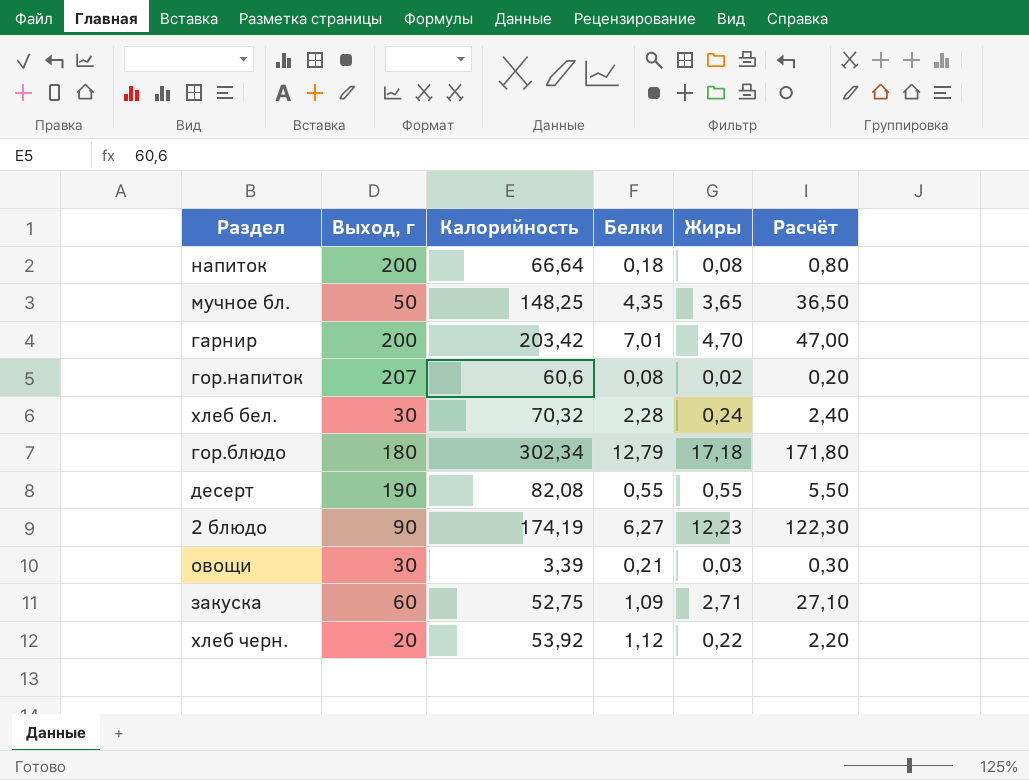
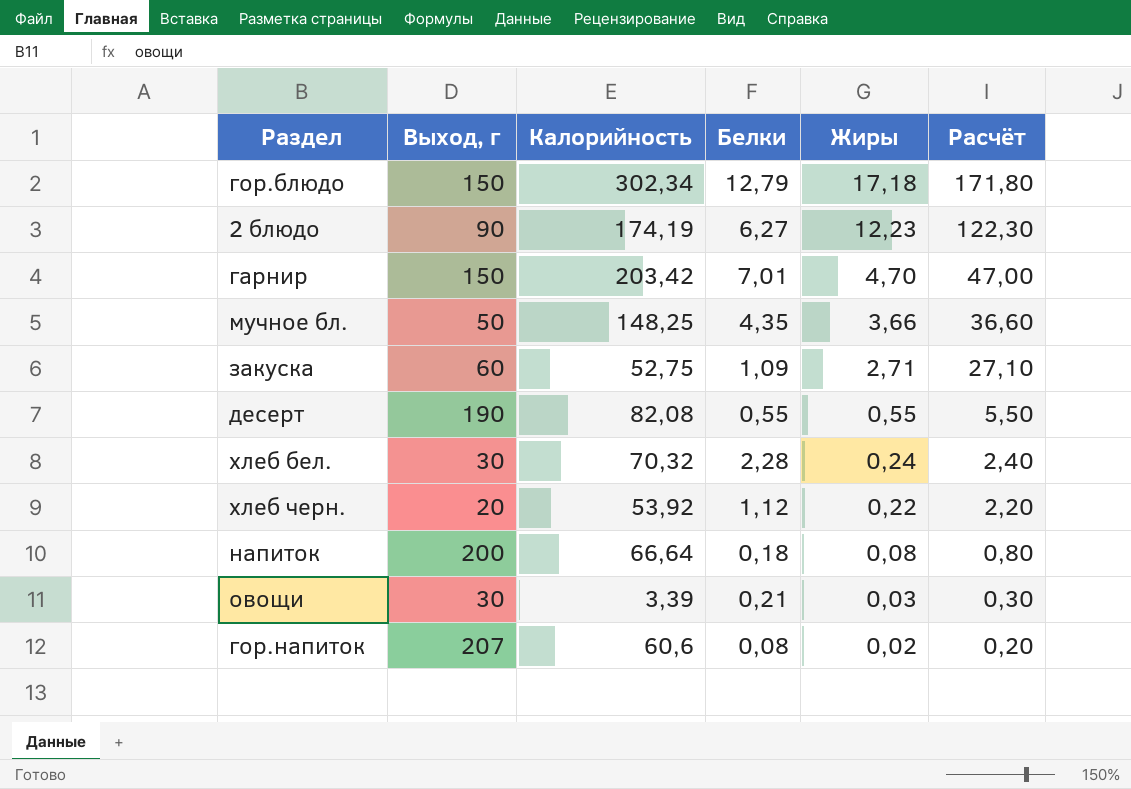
row order: none -> Жиры descending
гор.блюдо | Выход, г: 180 -> 150
гарнир | Выход, г: 200 -> 150
мучное бл. | Жиры: 3,65 -> 3,66
мучное бл. | Расчёт: 36,50 -> 36,60

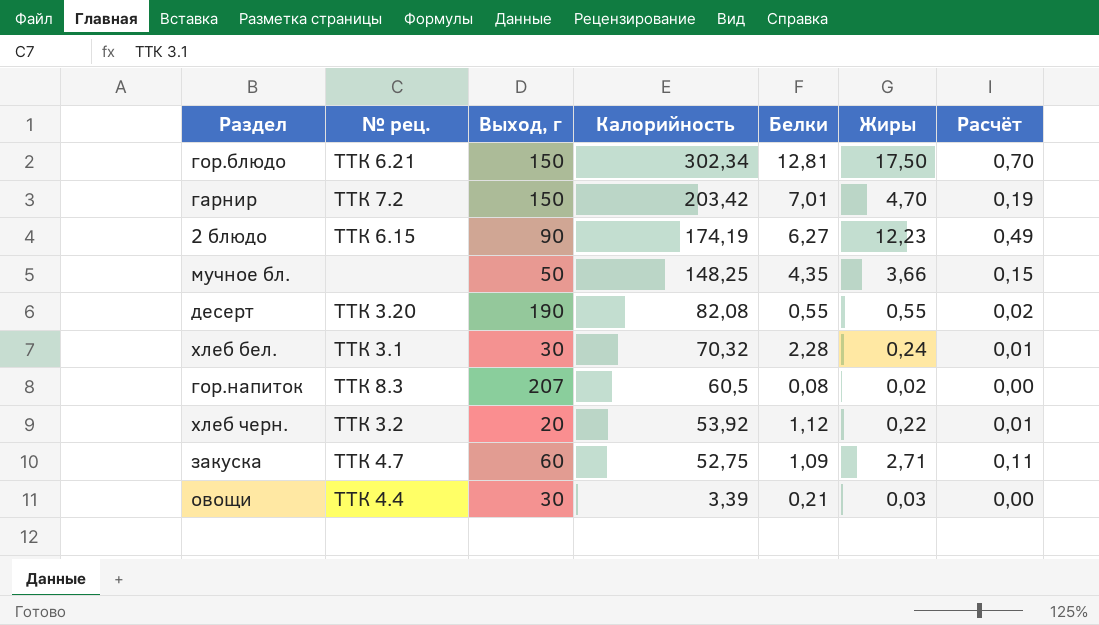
row order: Жиры descending -> Калорийность descending
column № рец. | position: none -> 2
column Расчёт | formula: [Жиры] * 10 -> [Жиры] * 0,04
row напиток: 200 | 66,64 | 0,18 | 0,08 | 0,80 -> none
гор.блюдо | Белки: 12,79 -> 12,81
гор.блюдо | Жиры: 17,18 -> 17,50
гор.напиток | Калорийность: 60,6 -> 60,5

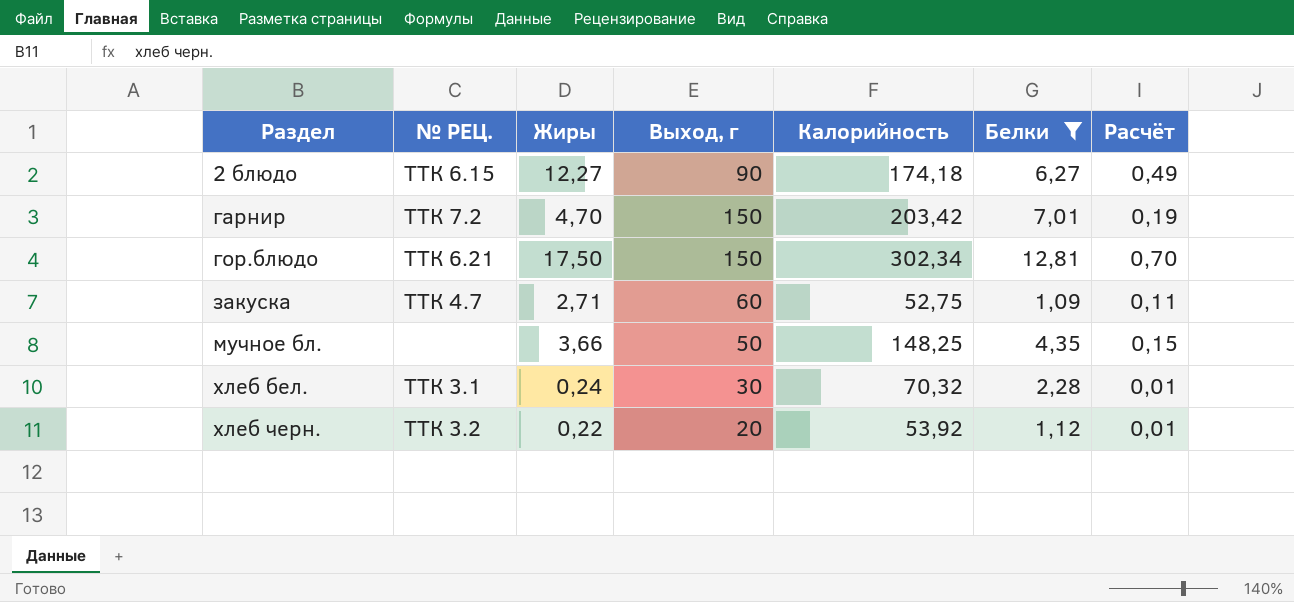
filter: none -> Белки >= 1,09
row order: Калорийность descending -> Раздел ascending
column name: № рец. -> № РЕЦ.
column Жиры | position: 6 -> 3
2 блюдо | Жиры: 12,23 -> 12,27
2 блюдо | Калорийность: 174,19 -> 174,18

